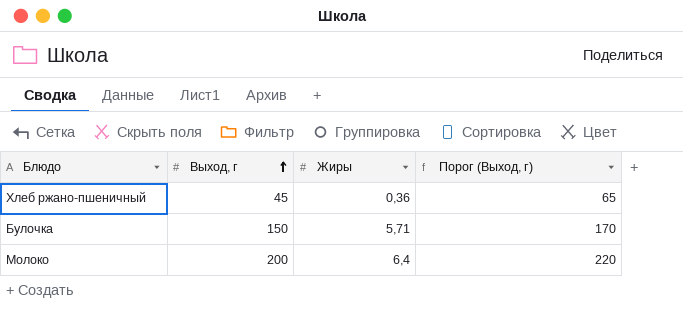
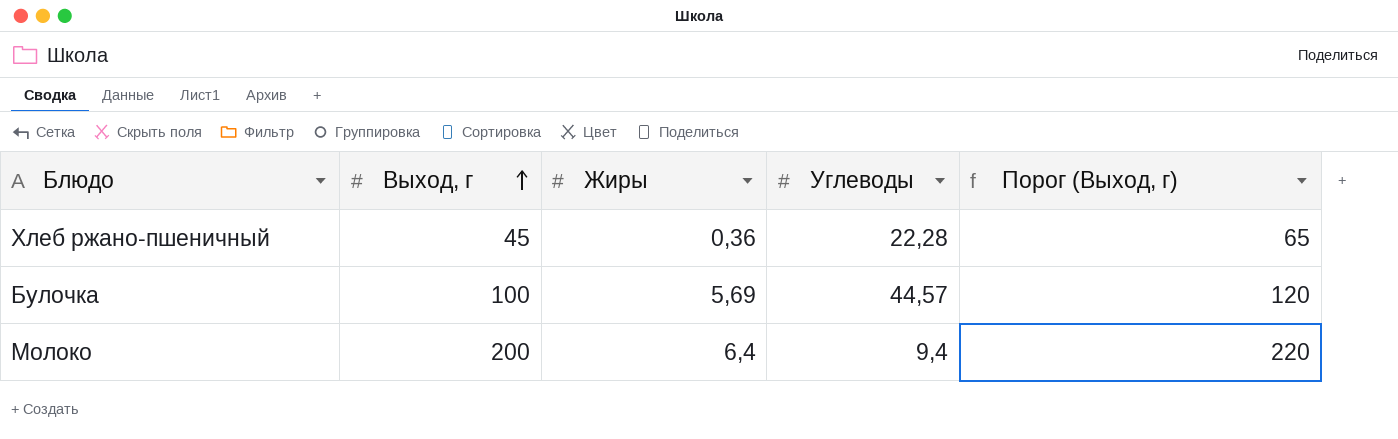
column Углеводы | position: none -> 4
Булочка | Выход, г: 150 -> 100
Булочка | Жиры: 5,71 -> 5,69
Булочка | Порог (Выход, г): 170 -> 120

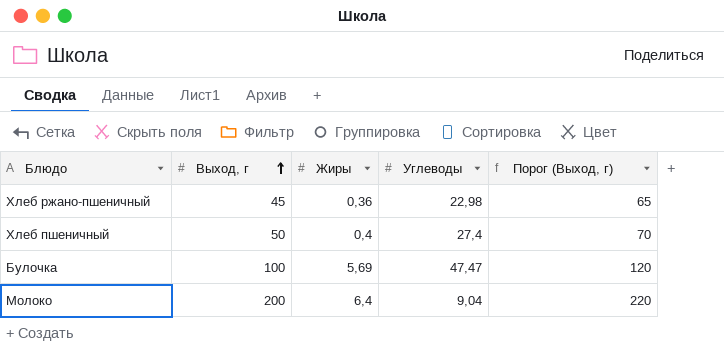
Хлеб ржано-пшеничный | Углеводы: 22,28 -> 22,98
row Хлеб пшеничный: none -> 50 | 0,4 | 27,4 | 70
Булочка | Углеводы: 44,57 -> 47,47
Молоко | Углеводы: 9,4 -> 9,04

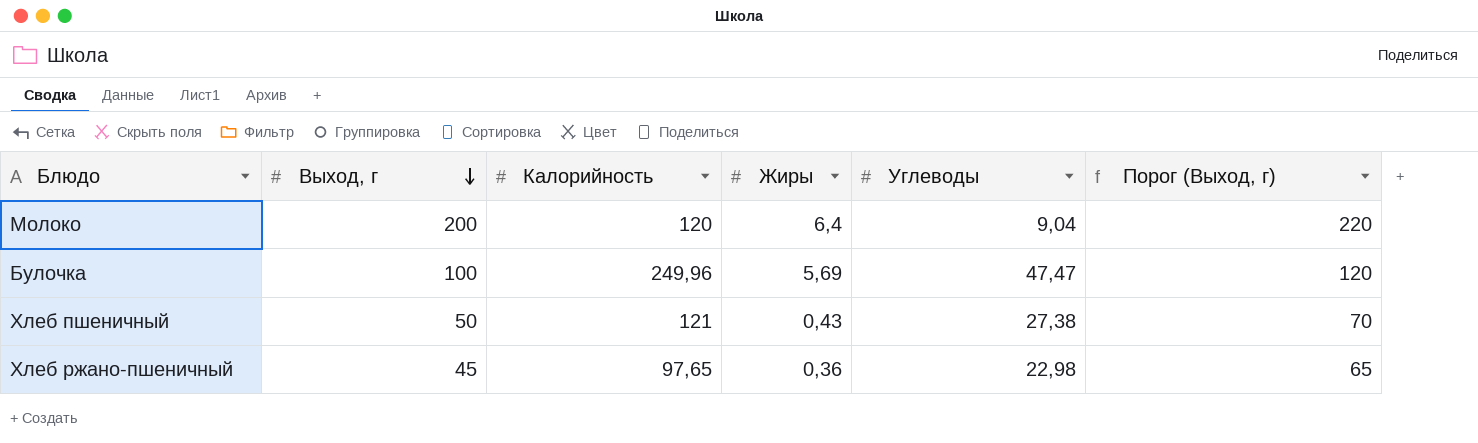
row order: Выход, г ascending -> Выход, г descending
column Калорийность | position: none -> 3
Хлеб пшеничный | Жиры: 0,4 -> 0,43
Хлеб пшеничный | Углеводы: 27,4 -> 27,38

